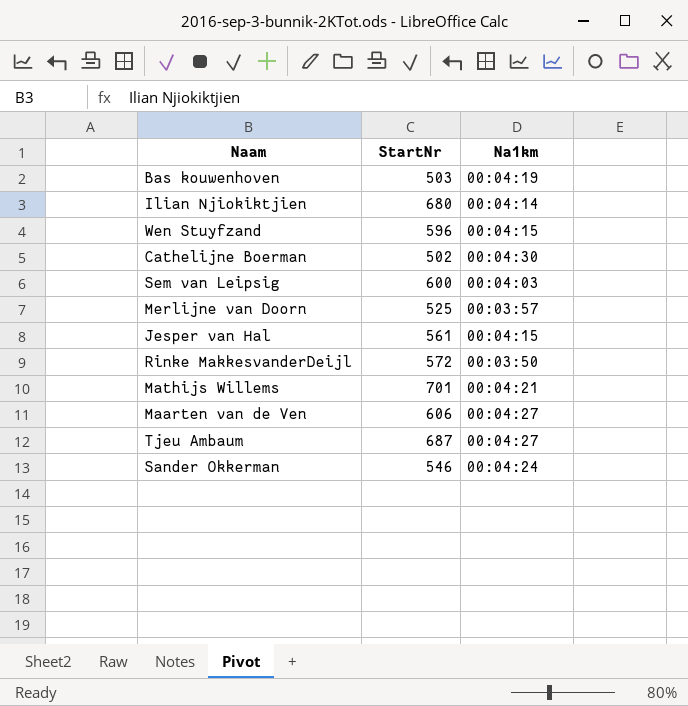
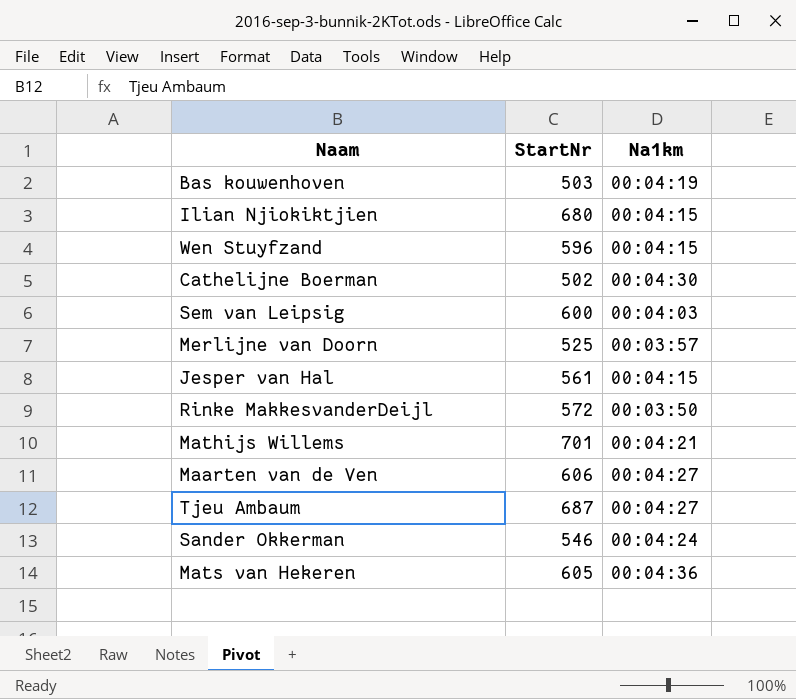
Ilian Njiokiktjien | Na1km: 00:04:14 -> 00:04:15
row Mats van Hekeren: none -> 605 | 00:04:36

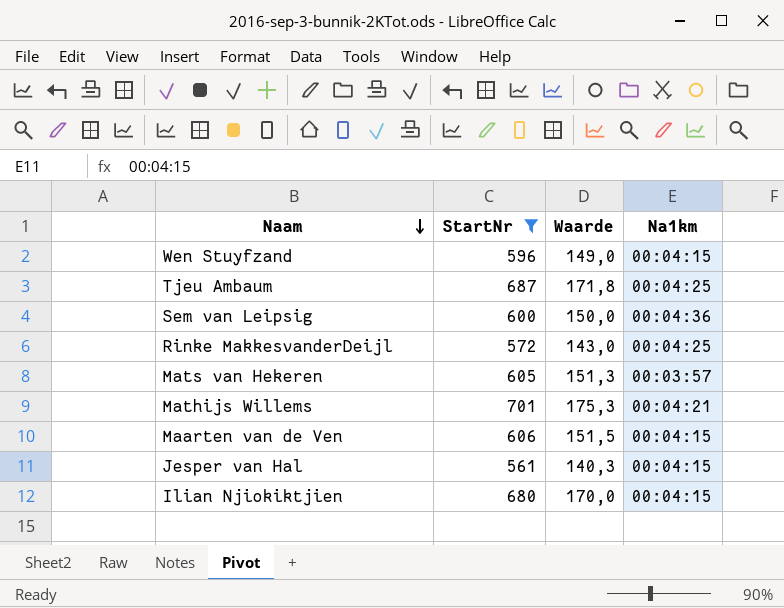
filter: none -> StartNr >= 561
row order: none -> Naam descending
column Waarde | formula: none -> [StartNr] * 0,25
Tjeu Ambaum | Na1km: 00:04:27 -> 00:04:25
Sem van Leipsig | Na1km: 00:04:03 -> 00:04:36
Rinke MakkesvanderDeijl | Na1km: 00:03:50 -> 00:04:25
Mats van Hekeren | Na1km: 00:04:36 -> 00:03:57
Maarten van de Ven | Na1km: 00:04:27 -> 00:04:15

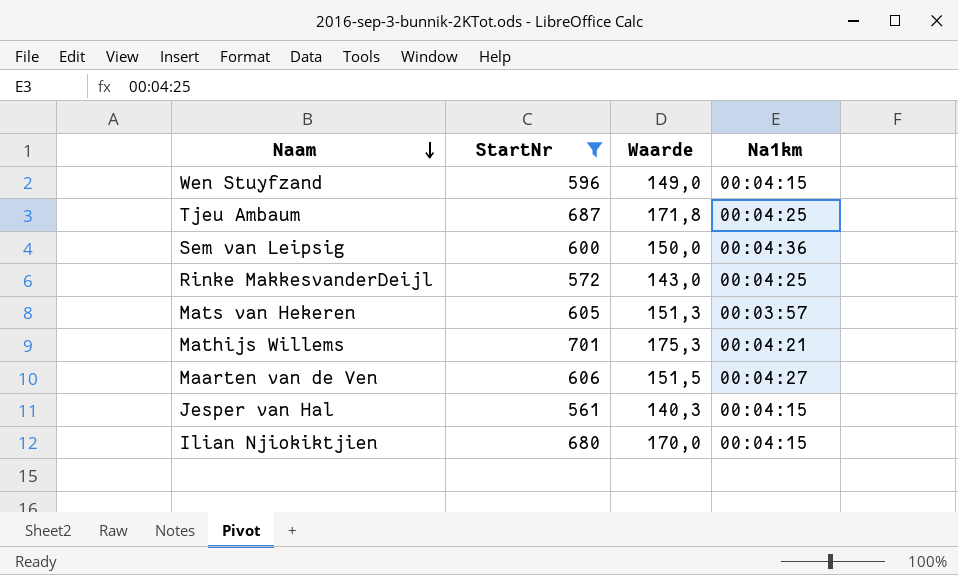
Maarten van de Ven | Na1km: 00:04:15 -> 00:04:27

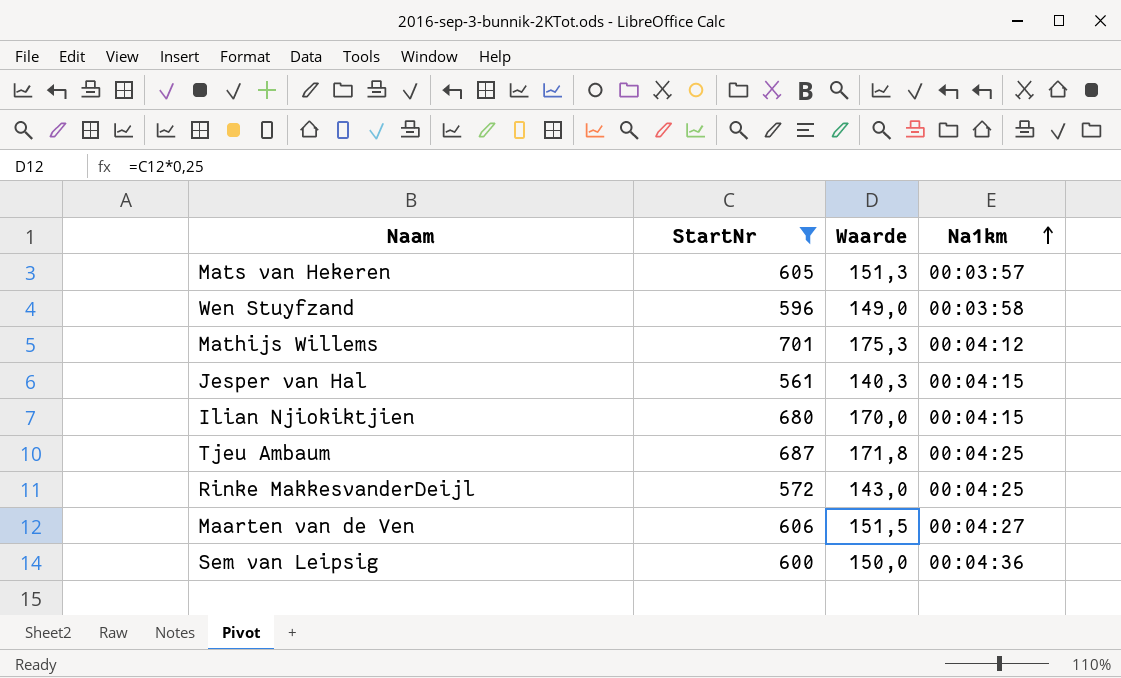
row order: Naam descending -> Na1km ascending
Wen Stuyfzand | Na1km: 00:04:15 -> 00:03:58
Mathijs Willems | Na1km: 00:04:21 -> 00:04:12

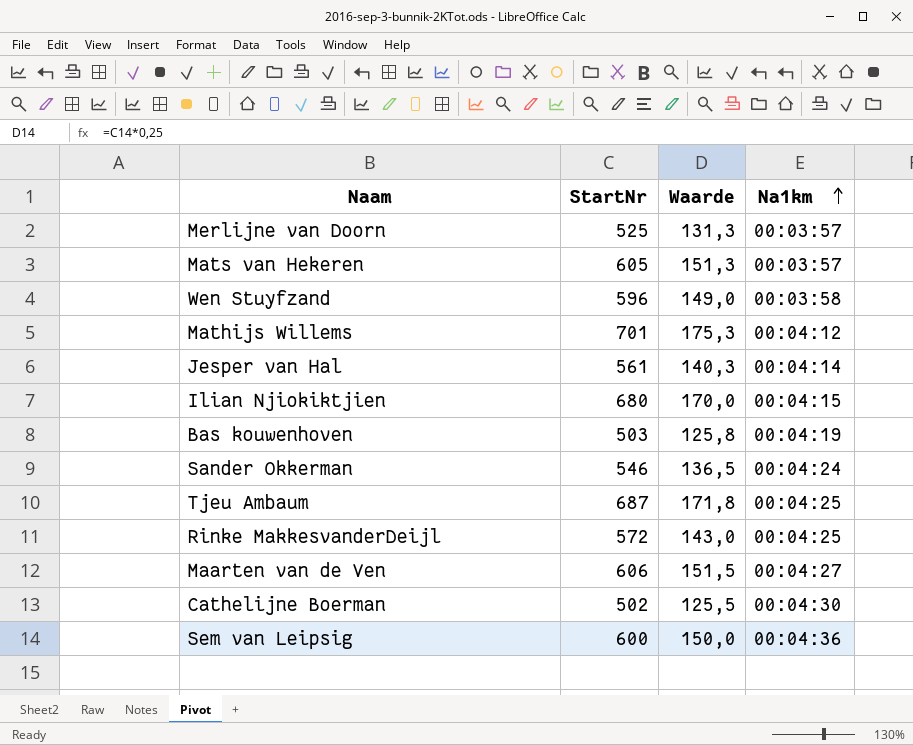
filter: StartNr >= 561 -> none
Jesper van Hal | Na1km: 00:04:15 -> 00:04:14

